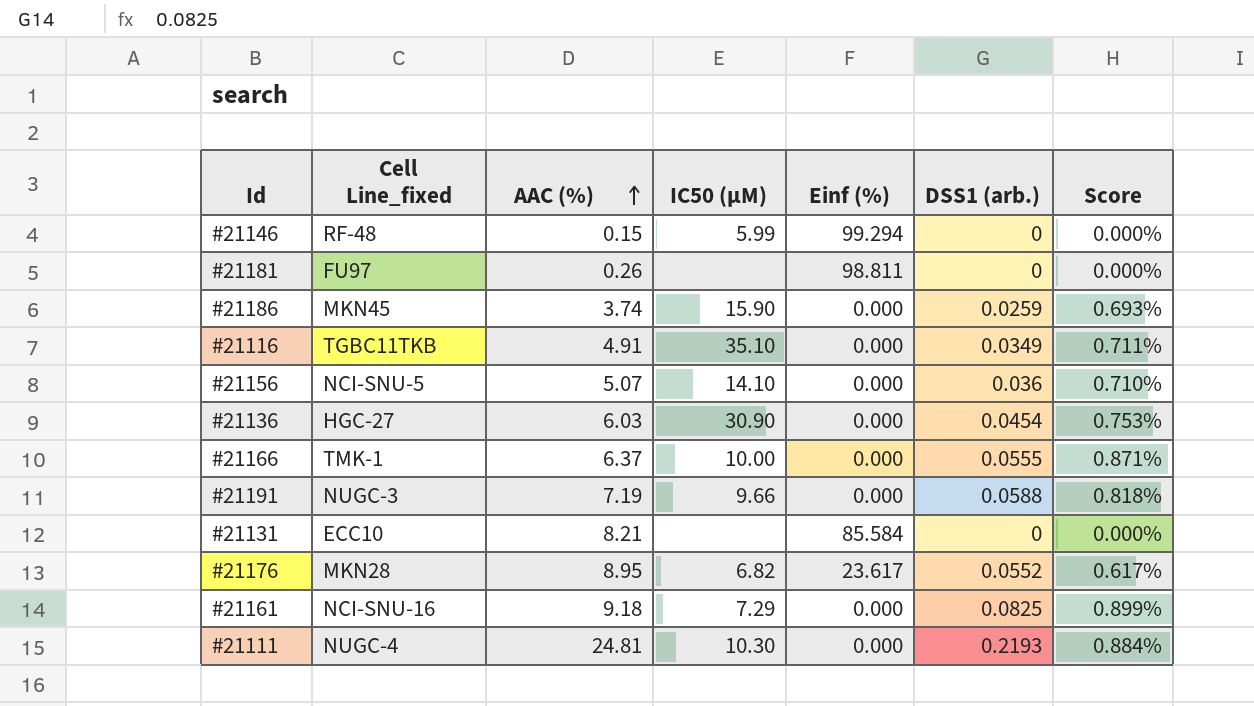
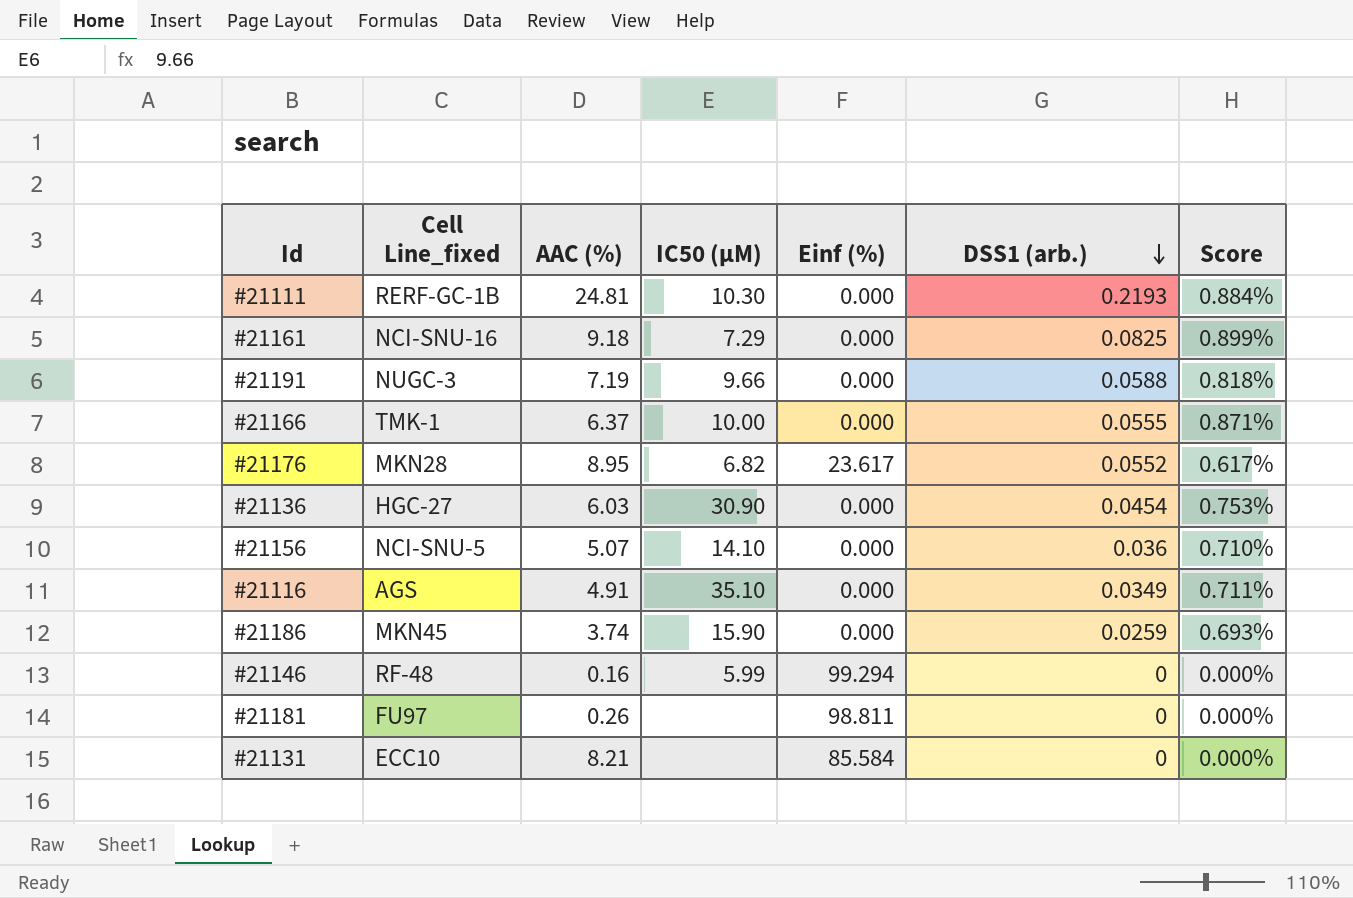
row order: AAC (%) ascending -> DSS1 (arb.) descending
#21111 | Cell Line_fixed: NUGC-4 -> RERF-GC-1B
#21116 | Cell Line_fixed: TGBC11TKB -> AGS
#21146 | AAC (%): 0.15 -> 0.16

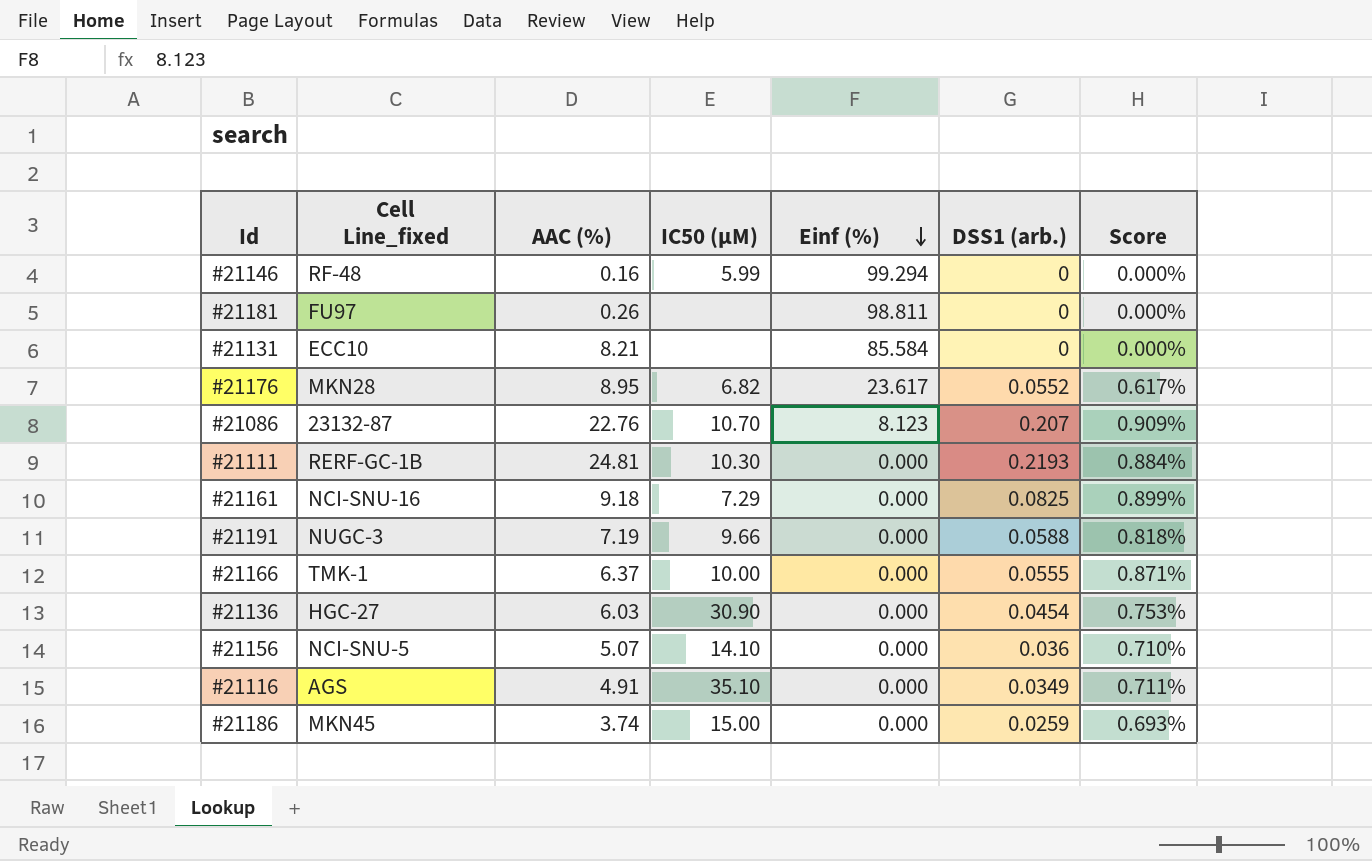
row order: DSS1 (arb.) descending -> Einf (%) descending
row #21086: none -> 23132-87 | 22.76 | 10.70 | 8.123 | 0.207 | 0.909%
#21186 | IC50 (µM): 15.90 -> 15.00

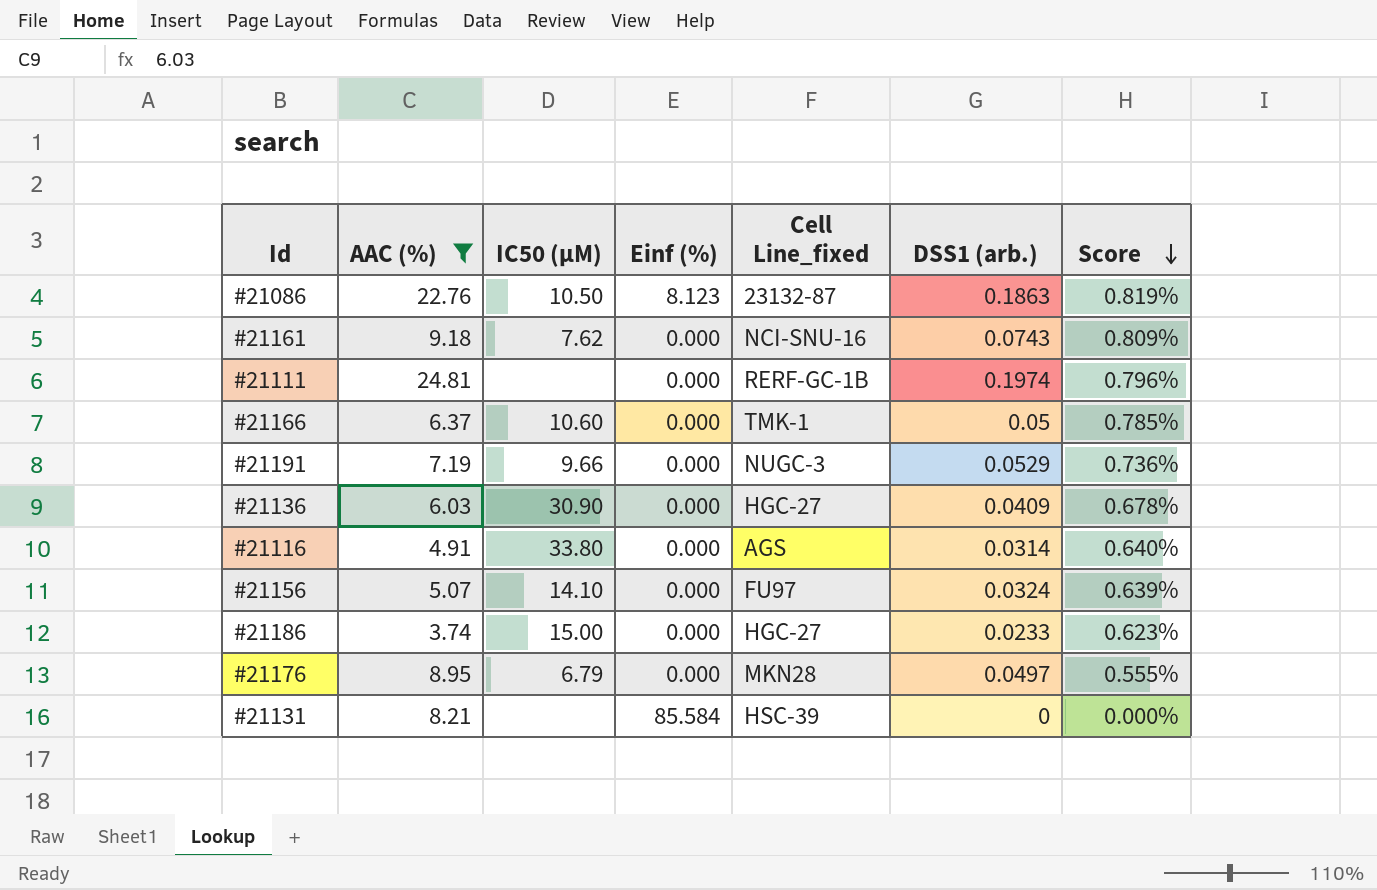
filter: none -> AAC (%) >= 3.74
row order: Einf (%) descending -> Score descending
column Cell Line_fixed | position: 2 -> 5
#21086 | IC50 (µM): 10.70 -> 10.50
#21086 | DSS1 (arb.): 0.207 -> 0.1863
#21086 | Score: 0.909% -> 0.819%
#21161 | IC50 (µM): 7.29 -> 7.62
#21161 | DSS1 (arb.): 0.0825 -> 0.0743
#21161 | Score: 0.899% -> 0.809%
#21111 | IC50 (µM): 10.30 -> none
#21111 | DSS1 (arb.): 0.2193 -> 0.1974
#21111 | Score: 0.884% -> 0.796%
#21166 | IC50 (µM): 10.00 -> 10.60
#21166 | DSS1 (arb.): 0.0555 -> 0.05
#21166 | Score: 0.871% -> 0.785%
#21191 | DSS1 (arb.): 0.0588 -> 0.0529
#21191 | Score: 0.818% -> 0.736%
#21136 | DSS1 (arb.): 0.0454 -> 0.0409
#21136 | Score: 0.753% -> 0.678%
#21116 | IC50 (µM): 35.10 -> 33.80
#21116 | DSS1 (arb.): 0.0349 -> 0.0314
#21116 | Score: 0.711% -> 0.640%
#21156 | Cell Line_fixed: NCI-SNU-5 -> FU97
#21156 | DSS1 (arb.): 0.036 -> 0.0324
#21156 | Score: 0.710% -> 0.639%
#21186 | Cell Line_fixed: MKN45 -> HGC-27
#21186 | DSS1 (arb.): 0.0259 -> 0.0233
#21186 | Score: 0.693% -> 0.623%
#21176 | IC50 (µM): 6.82 -> 6.79
#21176 | Einf (%): 23.617 -> 0.000
#21176 | DSS1 (arb.): 0.0552 -> 0.0497
#21176 | Score: 0.617% -> 0.555%
#21131 | Cell Line_fixed: ECC10 -> HSC-39

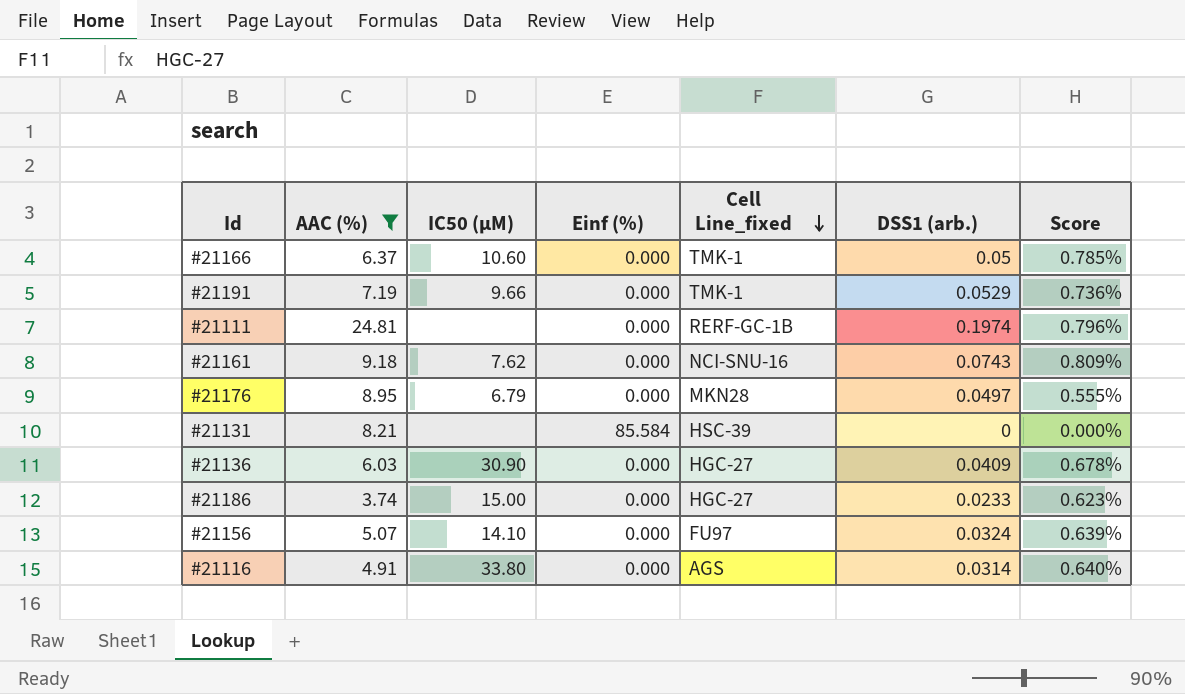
row order: Score descending -> Cell Line_fixed descending
row #21086: 22.76 | 10.50 | 8.123 | 23132-87 | 0.1863 | 0.819% -> none
#21191 | Cell Line_fixed: NUGC-3 -> TMK-1

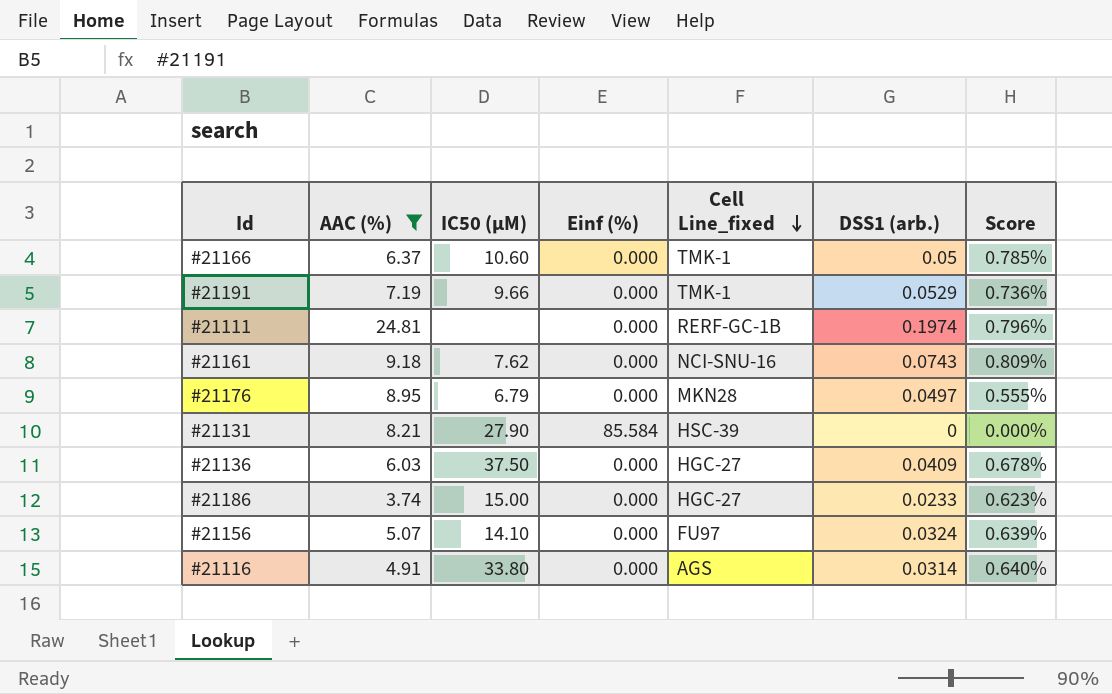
#21131 | IC50 (µM): none -> 27.90
#21136 | IC50 (µM): 30.90 -> 37.50

